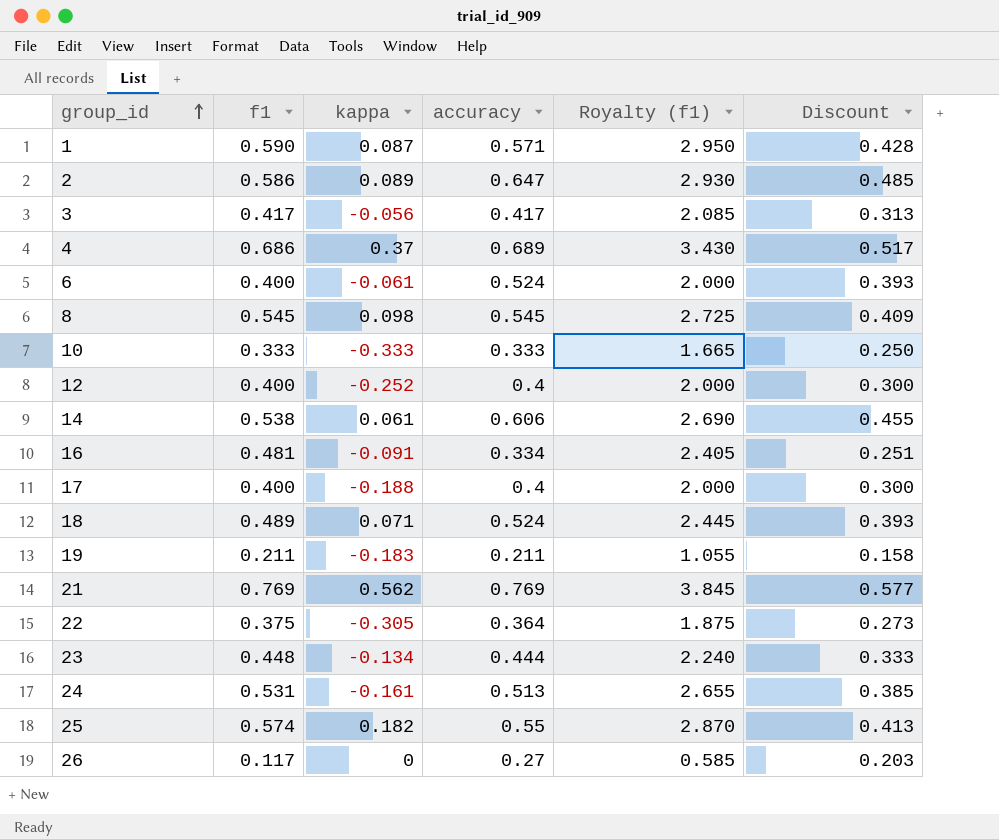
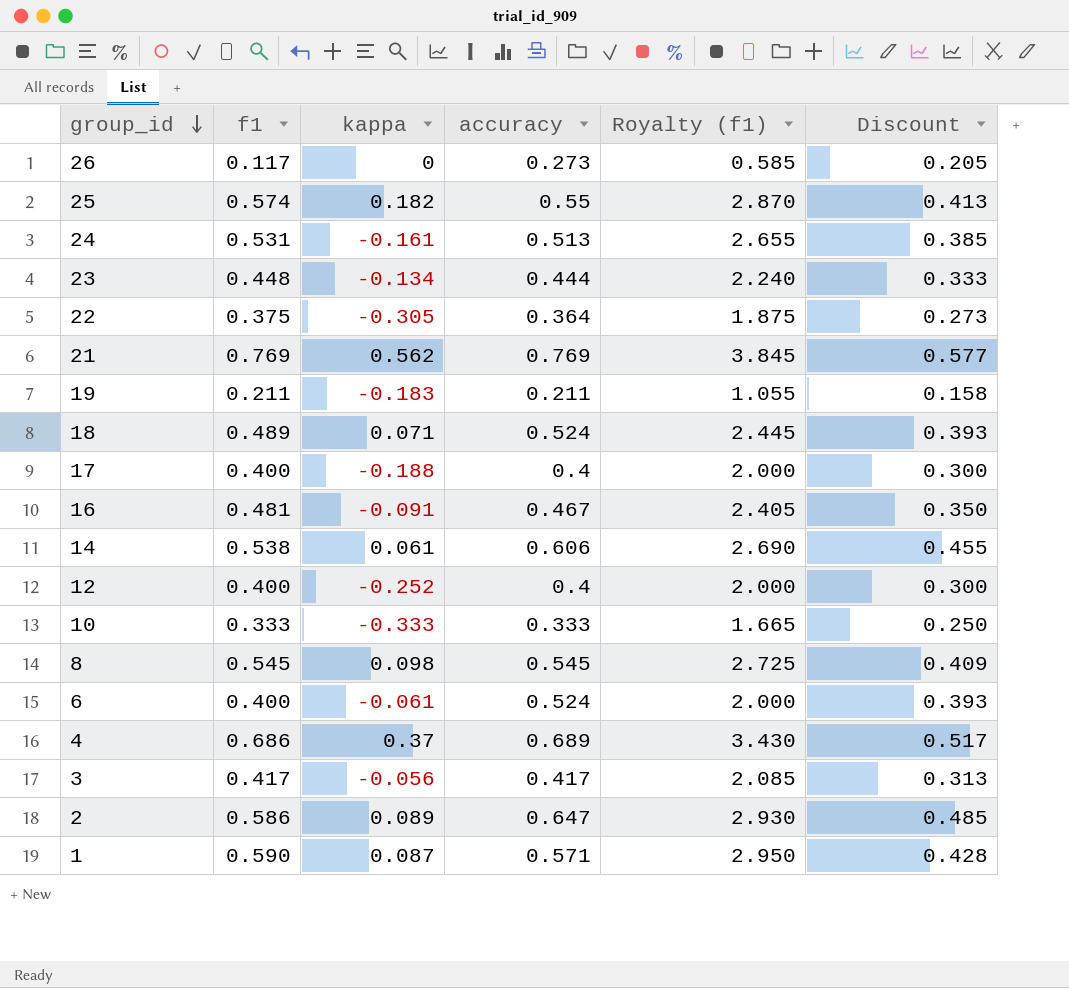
row order: group_id ascending -> group_id descending
26 | accuracy: 0.27 -> 0.273
26 | Discount: 0.203 -> 0.205
16 | accuracy: 0.334 -> 0.467
16 | Discount: 0.251 -> 0.350

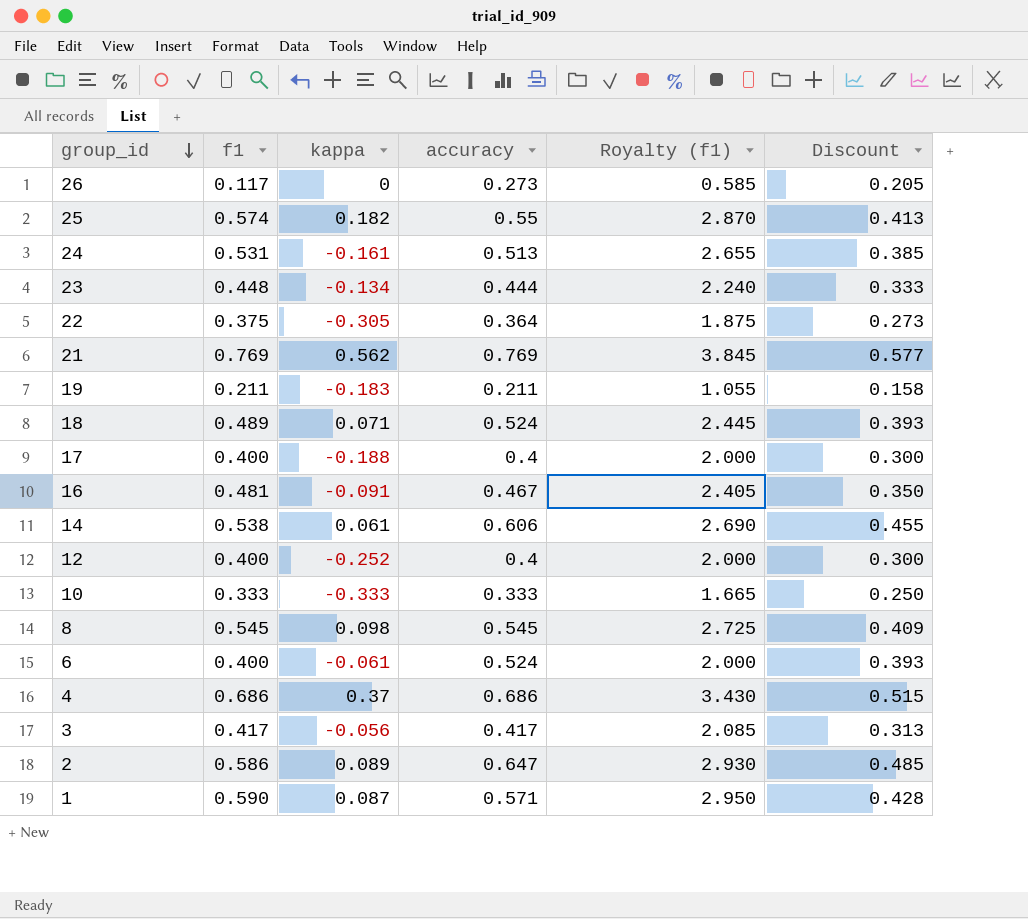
4 | accuracy: 0.689 -> 0.686
4 | Discount: 0.517 -> 0.515

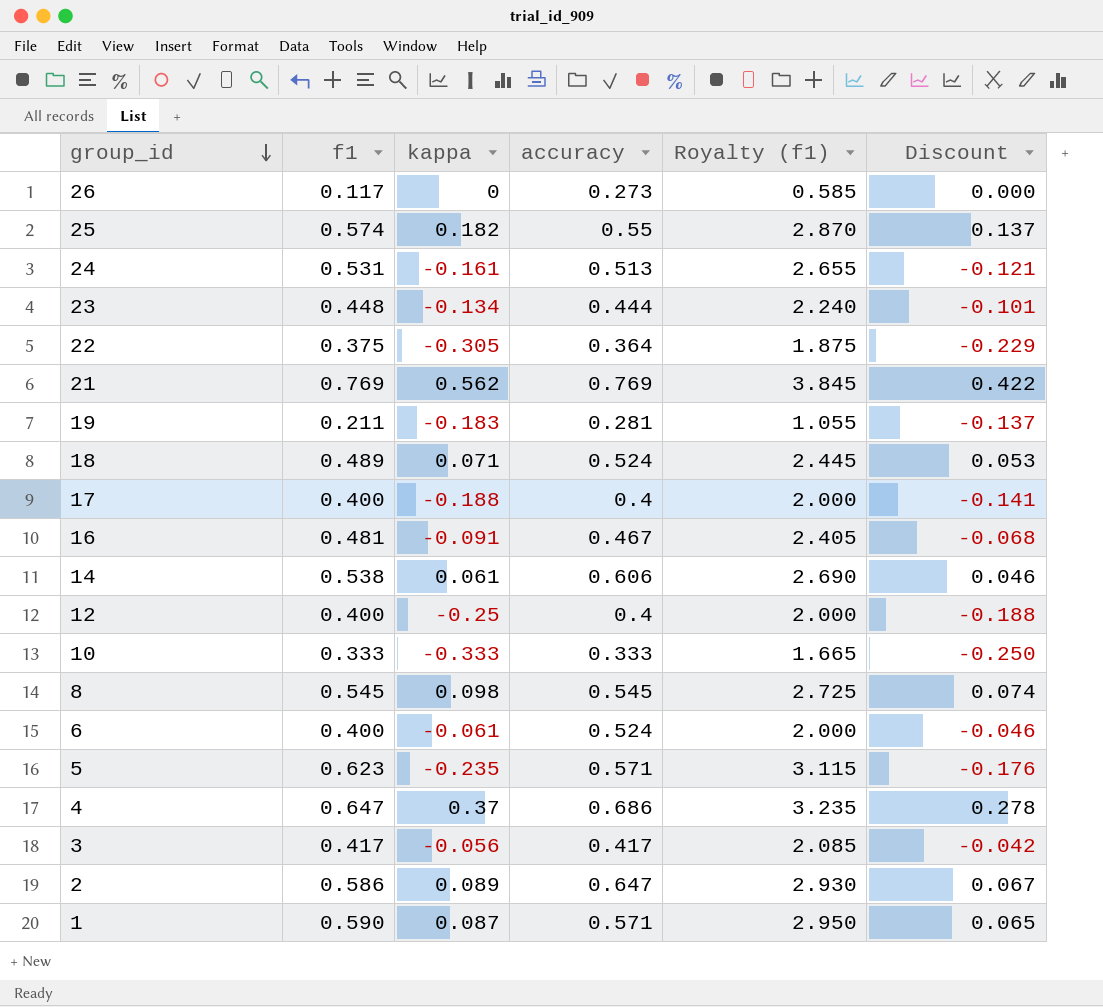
column Discount | formula: [accuracy] * 0.75 -> [kappa] * 0.75
19 | accuracy: 0.211 -> 0.281
12 | kappa: -0.252 -> -0.25
row 5: none -> 0.623 | -0.235 | 0.571 | 3.115 | -0.176
4 | f1: 0.686 -> 0.647
4 | Royalty (f1): 3.430 -> 3.235

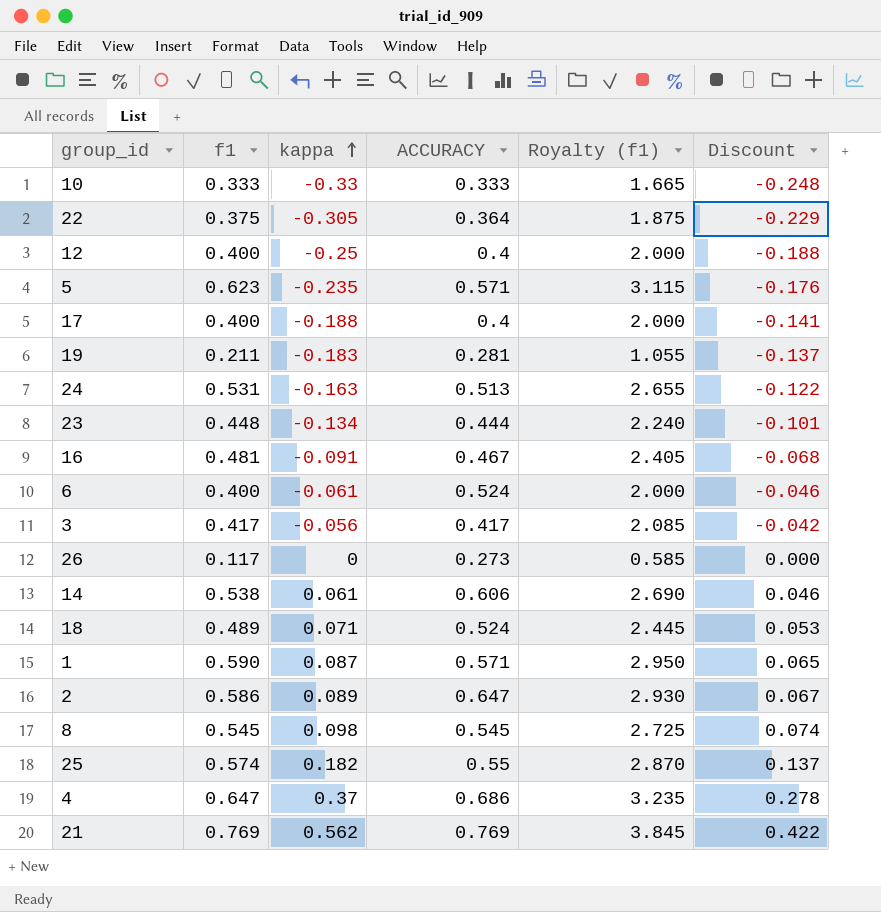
row order: group_id descending -> kappa ascending
column name: accuracy -> ACCURACY
10 | kappa: -0.333 -> -0.33
10 | Discount: -0.250 -> -0.248
24 | kappa: -0.161 -> -0.163
24 | Discount: -0.121 -> -0.122

